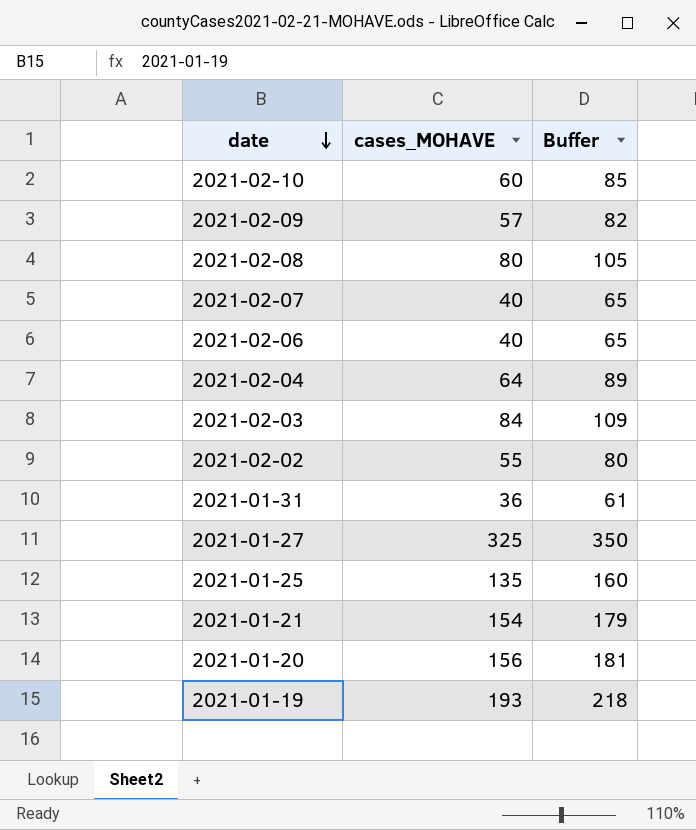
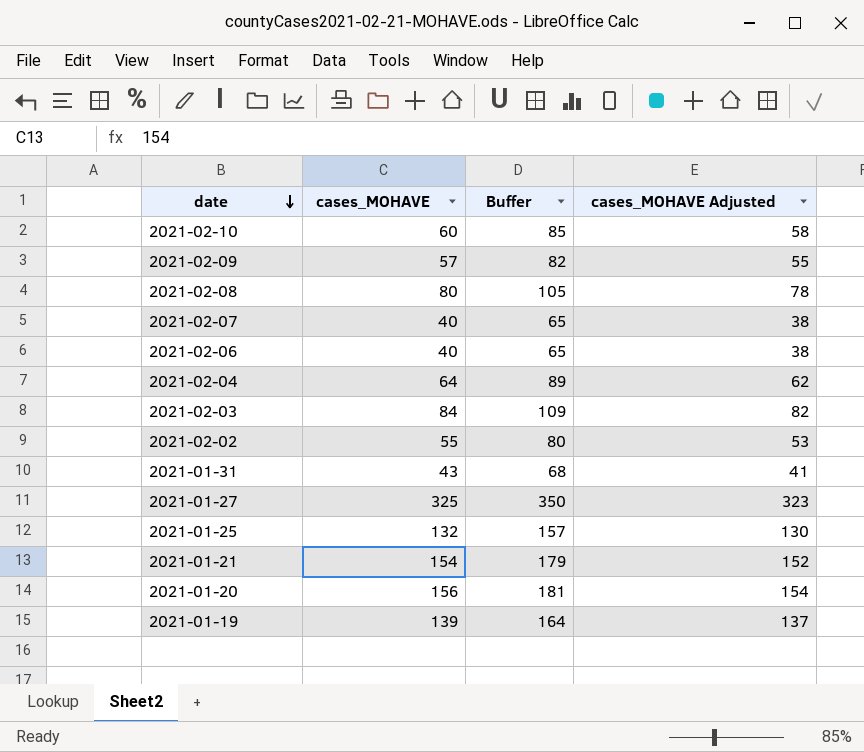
column cases_MOHAVE Adjusted | formula: none -> [cases_MOHAVE] - 2
2021-01-31 | cases_MOHAVE: 36 -> 43
2021-01-31 | Buffer: 61 -> 68
2021-01-25 | cases_MOHAVE: 135 -> 132
2021-01-25 | Buffer: 160 -> 157
2021-01-19 | cases_MOHAVE: 193 -> 139
2021-01-19 | Buffer: 218 -> 164

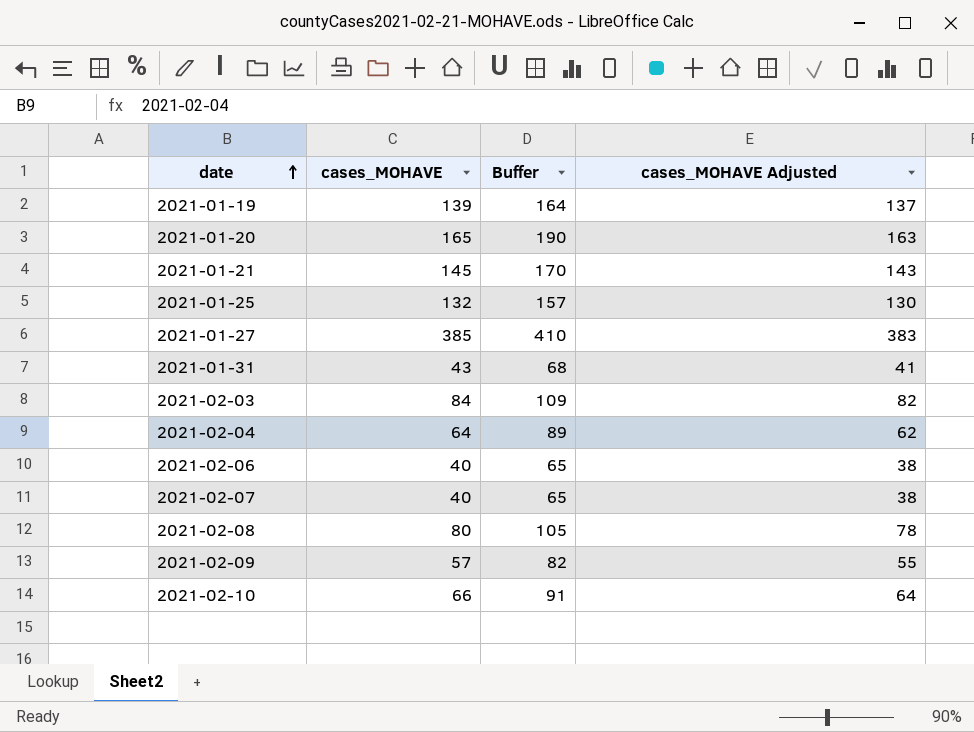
row order: date descending -> date ascending
row 2021-02-02: 55 | 80 | 53 -> none
2021-01-20 | cases_MOHAVE: 156 -> 165
2021-01-20 | Buffer: 181 -> 190
2021-01-20 | cases_MOHAVE Adjusted: 154 -> 163
2021-01-21 | cases_MOHAVE: 154 -> 145
2021-01-21 | Buffer: 179 -> 170
2021-01-21 | cases_MOHAVE Adjusted: 152 -> 143
2021-01-27 | cases_MOHAVE: 325 -> 385
2021-01-27 | Buffer: 350 -> 410
2021-01-27 | cases_MOHAVE Adjusted: 323 -> 383
2021-02-10 | cases_MOHAVE: 60 -> 66
2021-02-10 | Buffer: 85 -> 91
2021-02-10 | cases_MOHAVE Adjusted: 58 -> 64

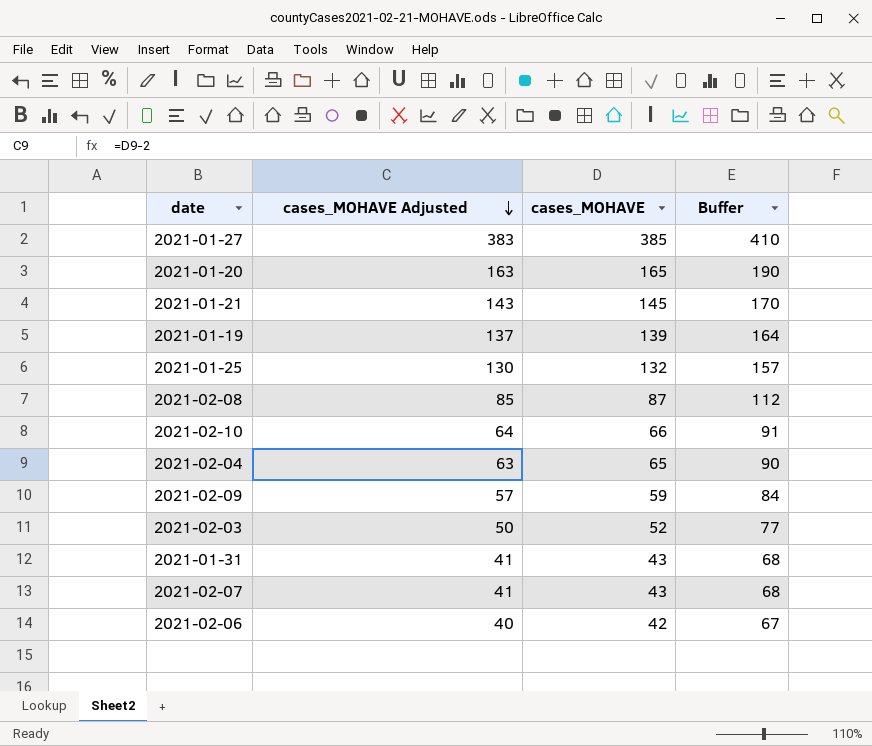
row order: date ascending -> cases_MOHAVE Adjusted descending
column cases_MOHAVE Adjusted | position: 4 -> 2
2021-02-08 | cases_MOHAVE Adjusted: 78 -> 85
2021-02-08 | cases_MOHAVE: 80 -> 87
2021-02-08 | Buffer: 105 -> 112
2021-02-04 | cases_MOHAVE Adjusted: 62 -> 63
2021-02-04 | cases_MOHAVE: 64 -> 65
2021-02-04 | Buffer: 89 -> 90
2021-02-09 | cases_MOHAVE Adjusted: 55 -> 57
2021-02-09 | cases_MOHAVE: 57 -> 59
2021-02-09 | Buffer: 82 -> 84
2021-02-03 | cases_MOHAVE Adjusted: 82 -> 50
2021-02-03 | cases_MOHAVE: 84 -> 52
2021-02-03 | Buffer: 109 -> 77
2021-02-07 | cases_MOHAVE Adjusted: 38 -> 41
2021-02-07 | cases_MOHAVE: 40 -> 43
2021-02-07 | Buffer: 65 -> 68
2021-02-06 | cases_MOHAVE Adjusted: 38 -> 40
2021-02-06 | cases_MOHAVE: 40 -> 42
2021-02-06 | Buffer: 65 -> 67

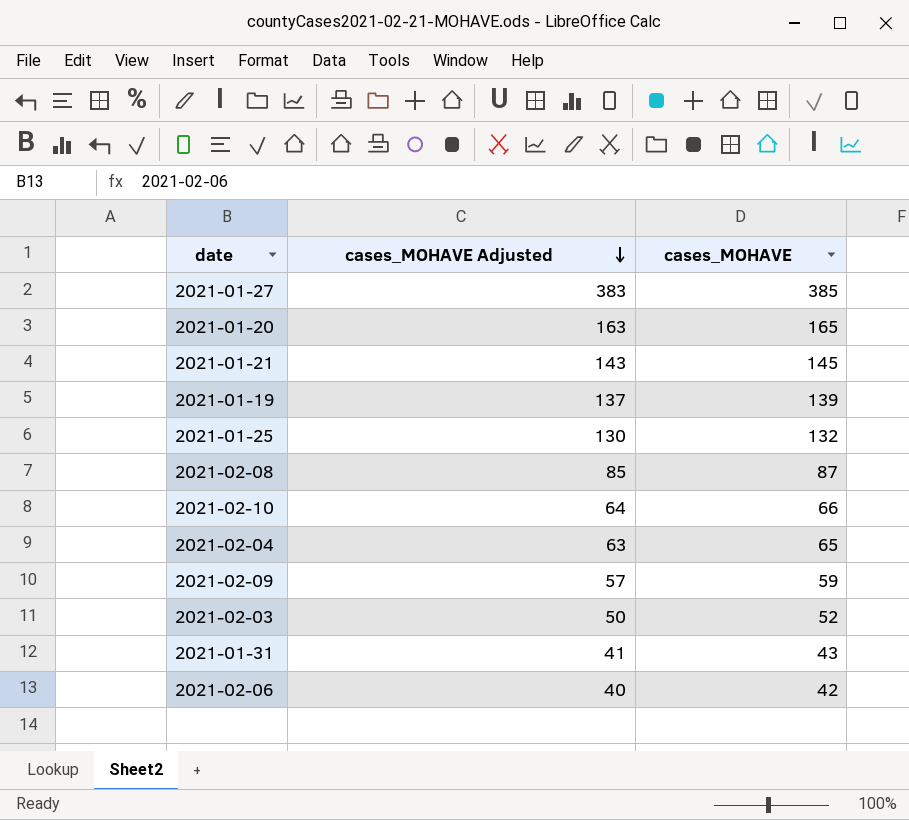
column Buffer | formula: [cases_MOHAVE] + 25 -> none
row 2021-02-07: 41 | 43 | 68 -> none

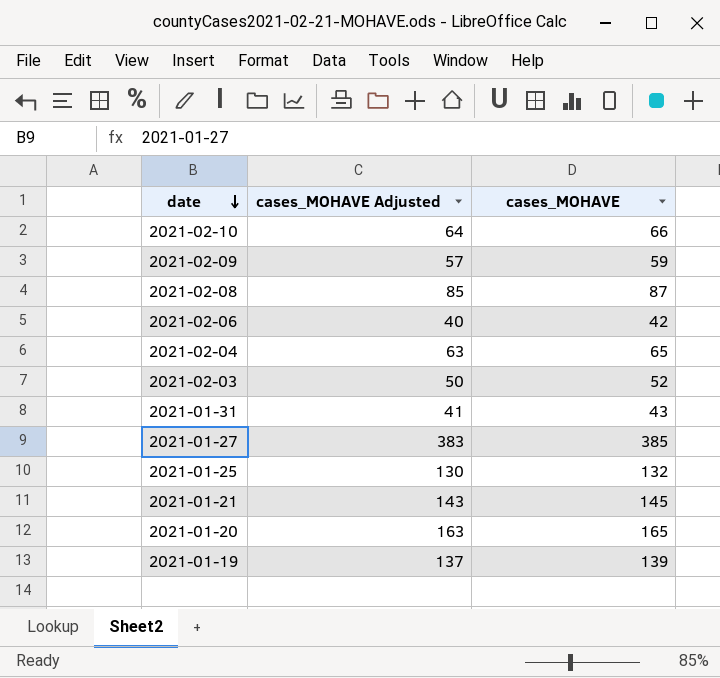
row order: cases_MOHAVE Adjusted descending -> date descending

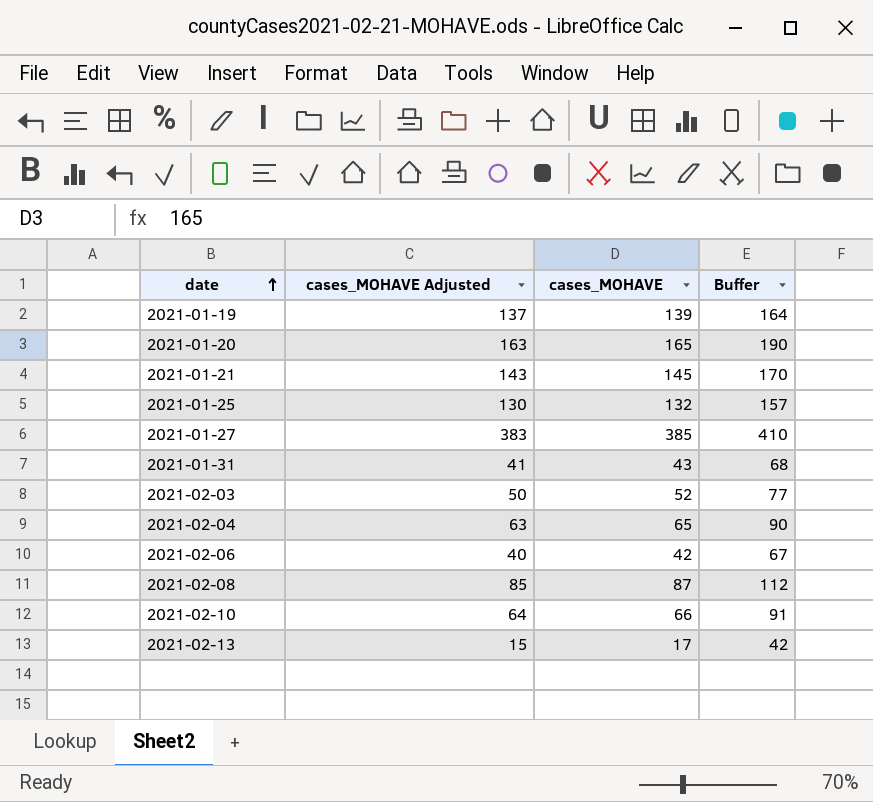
row order: date descending -> date ascending
column Buffer | formula: none -> [cases_MOHAVE] + 25
row 2021-02-09: 57 | 59 -> none
row 2021-02-13: none -> 15 | 17 | 42

